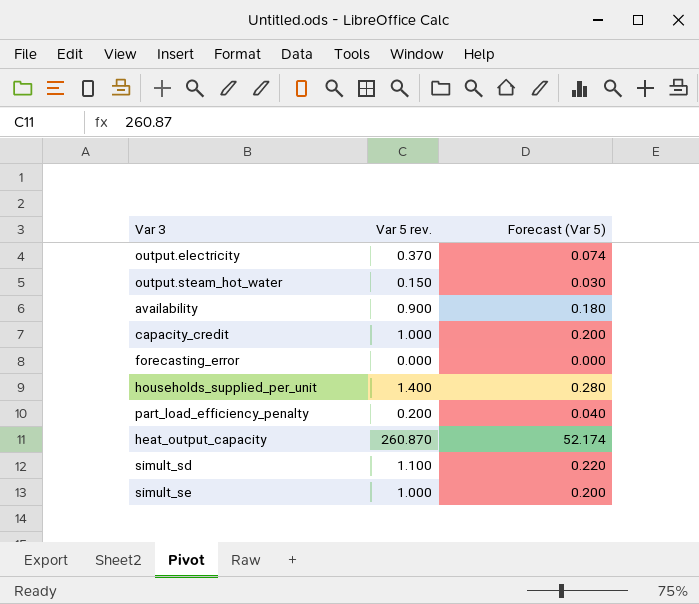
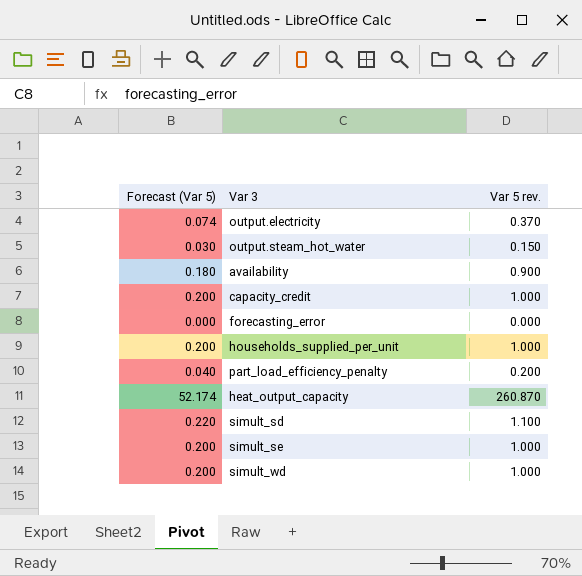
column Forecast (Var 5) | position: 3 -> 1
households_supplied_per_unit | Forecast (Var 5): 0.280 -> 0.200
households_supplied_per_unit | Var 5 rev.: 1.400 -> 1.000
row simult_wd: none -> 0.200 | 1.000

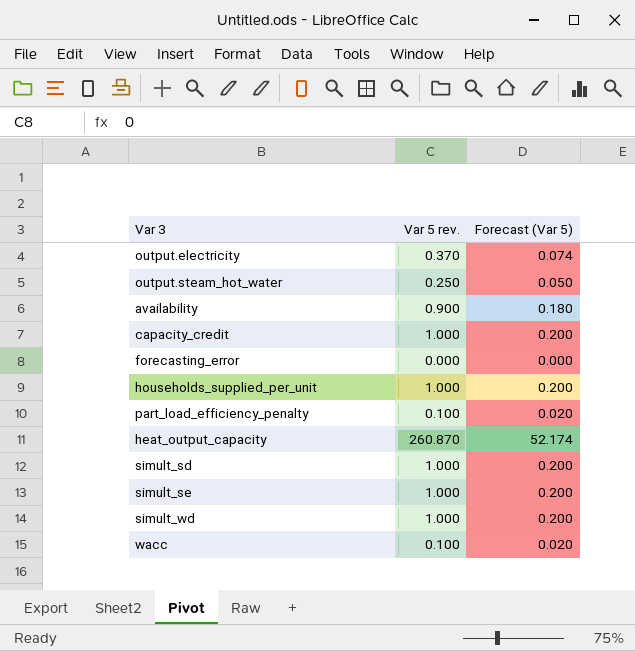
column Forecast (Var 5) | position: 1 -> 3
output.steam_hot_water | Var 5 rev.: 0.150 -> 0.250
output.steam_hot_water | Forecast (Var 5): 0.030 -> 0.050
part_load_efficiency_penalty | Var 5 rev.: 0.200 -> 0.100
part_load_efficiency_penalty | Forecast (Var 5): 0.040 -> 0.020
simult_sd | Var 5 rev.: 1.100 -> 1.000
simult_sd | Forecast (Var 5): 0.220 -> 0.200
row wacc: none -> 0.100 | 0.020

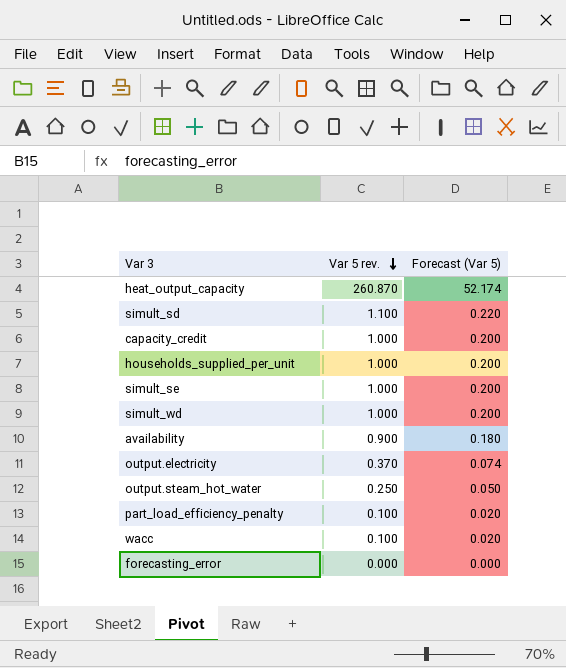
row order: none -> Var 5 rev. descending
simult_sd | Var 5 rev.: 1.000 -> 1.100
simult_sd | Forecast (Var 5): 0.200 -> 0.220

